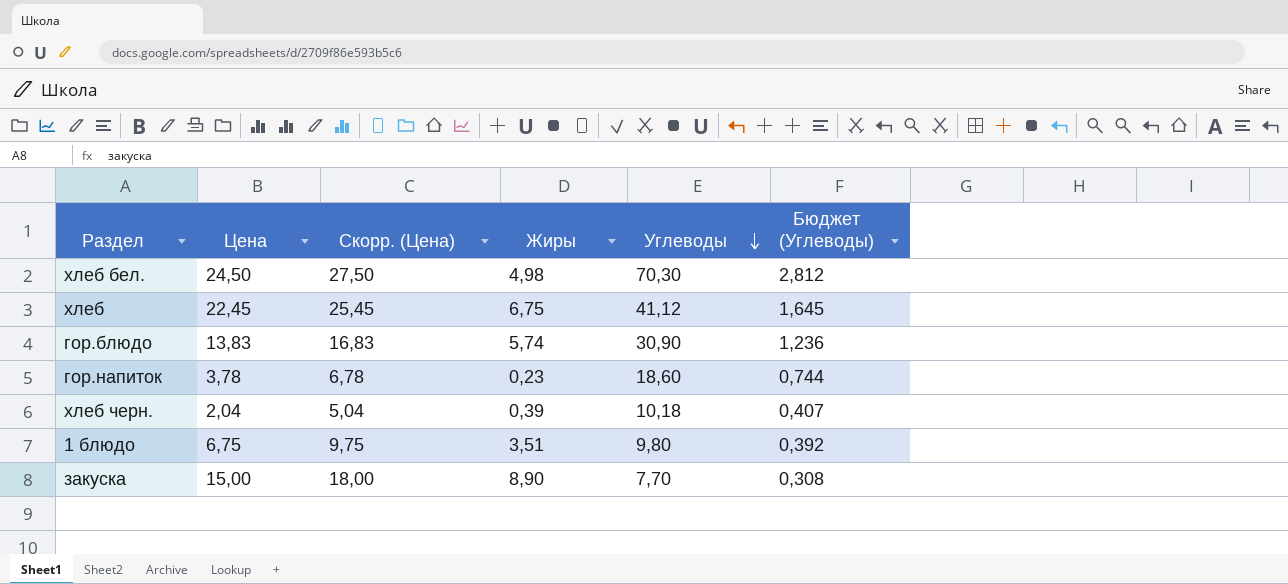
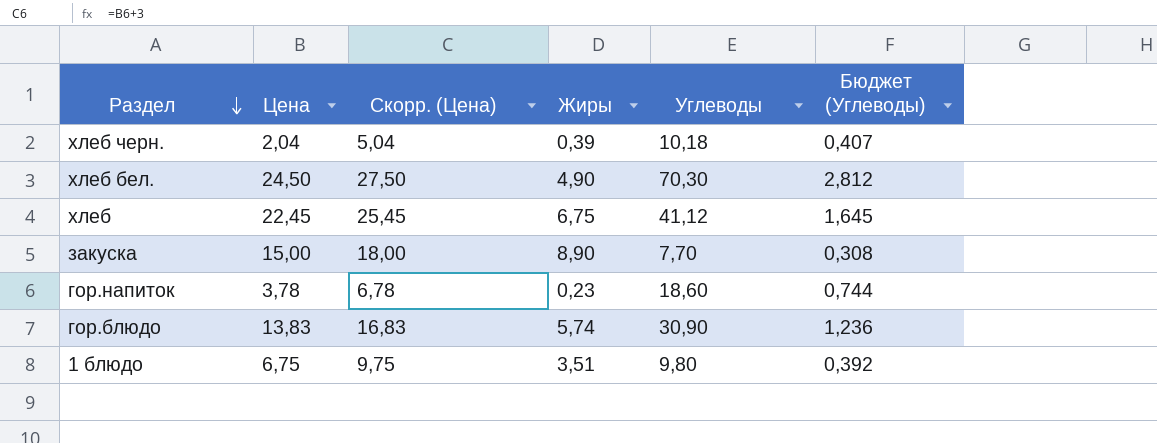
row order: Углеводы descending -> Раздел descending
хлеб бел. | Жиры: 4,98 -> 4,90

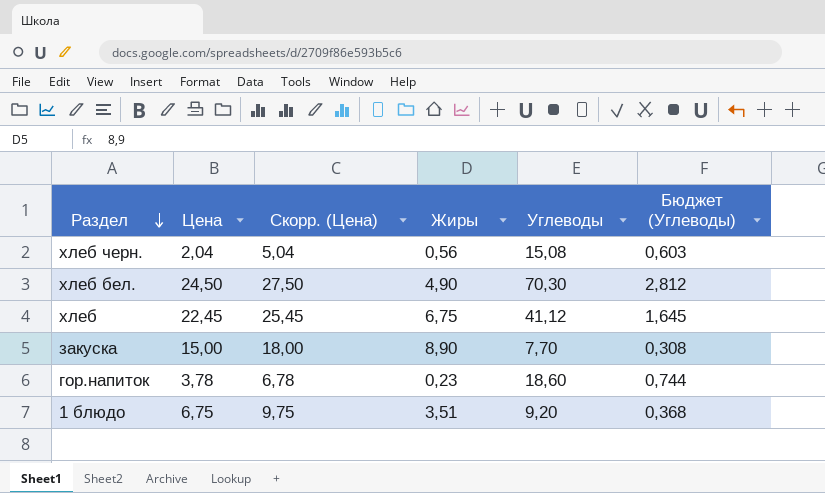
row гор.блюдо: 13,83 | 16,83 | 5,74 | 30,90 | 1,236 -> none
хлеб черн. | Жиры: 0,39 -> 0,56
хлеб черн. | Углеводы: 10,18 -> 15,08
хлеб черн. | Бюджет (Углеводы): 0,407 -> 0,603
1 блюдо | Углеводы: 9,80 -> 9,20
1 блюдо | Бюджет (Углеводы): 0,392 -> 0,368

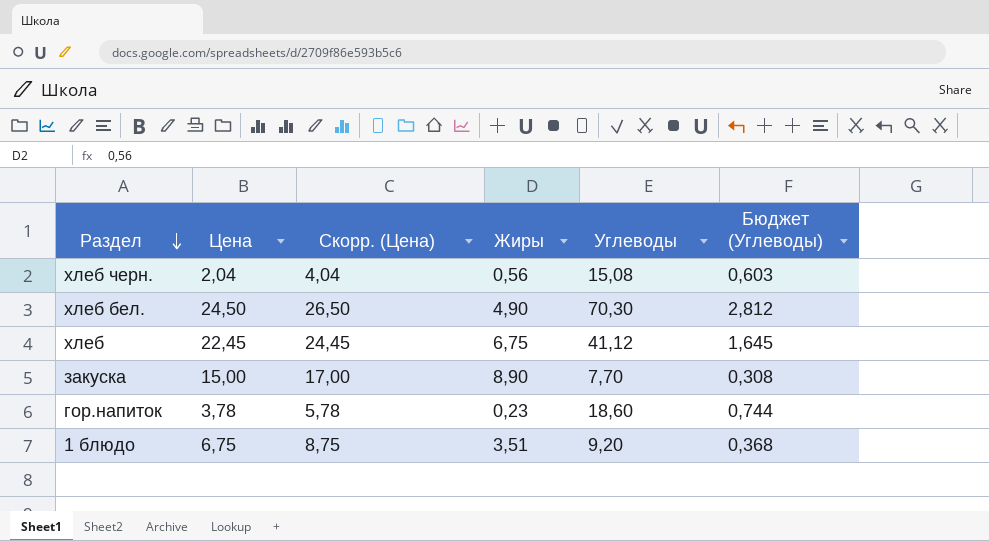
column Скорр. (Цена) | formula: [Цена] + 3 -> [Цена] + 2

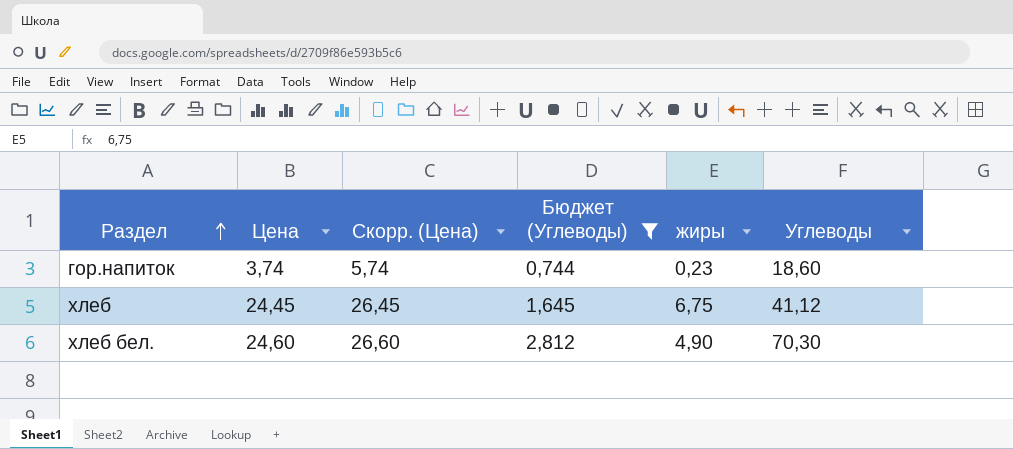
filter: none -> Бюджет (Углеводы) >= 0,744
row order: Раздел descending -> Раздел ascending
column Бюджет (Углеводы) | position: 6 -> 4
column name: Жиры -> жиры
гор.напиток | Цена: 3,78 -> 3,74
гор.напиток | Скорр. (Цена): 5,78 -> 5,74
хлеб | Цена: 22,45 -> 24,45
хлеб | Скорр. (Цена): 24,45 -> 26,45
хлеб бел. | Цена: 24,50 -> 24,60
хлеб бел. | Скорр. (Цена): 26,50 -> 26,60

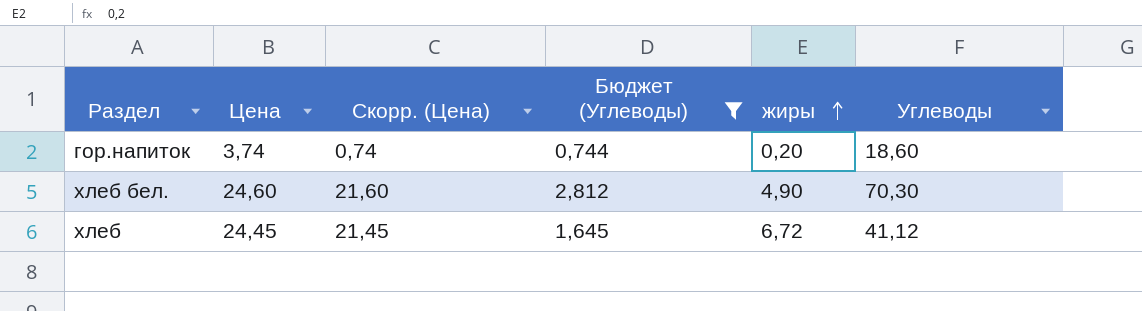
row order: Раздел ascending -> жиры ascending
column Скорр. (Цена) | formula: [Цена] + 2 -> [Цена] - 3
гор.напиток | жиры: 0,23 -> 0,20
хлеб | жиры: 6,75 -> 6,72

